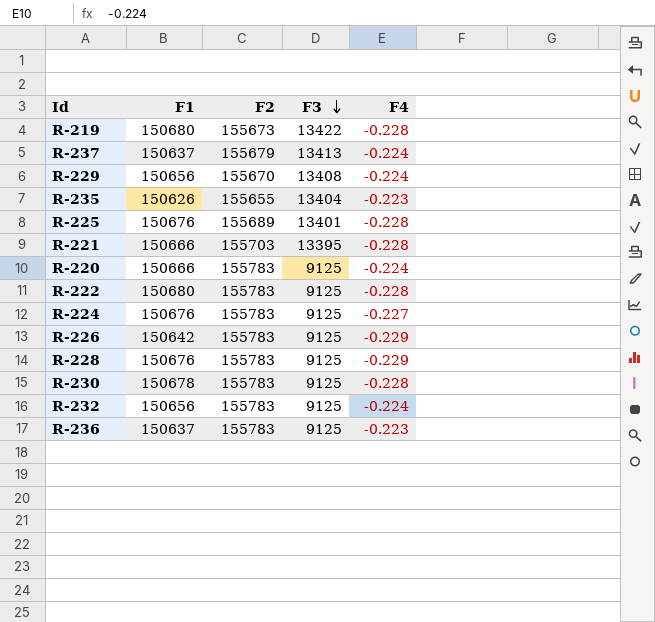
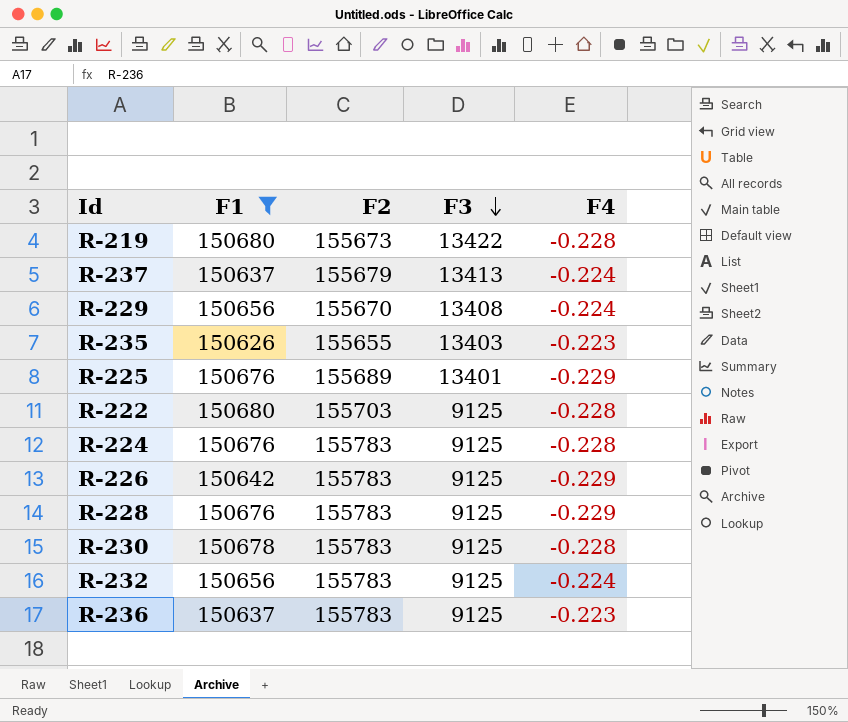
filter: none -> F1 != 150666
R-235 | F3: 13404 -> 13403
R-225 | F4: -0.228 -> -0.229
R-222 | F2: 155783 -> 155703
R-224 | F4: -0.227 -> -0.228

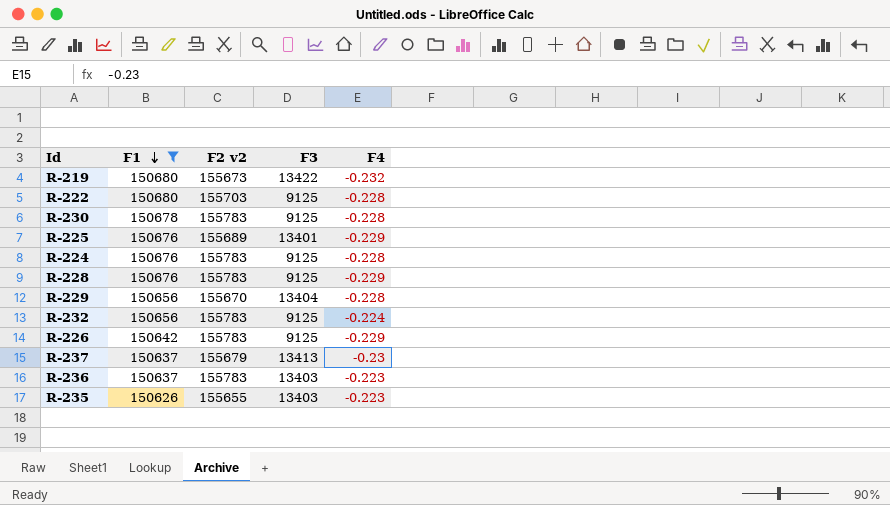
row order: F3 descending -> F1 descending
column name: F2 -> F2 v2
R-219 | F4: -0.228 -> -0.232
R-229 | F3: 13408 -> 13404
R-229 | F4: -0.224 -> -0.228
R-237 | F4: -0.224 -> -0.23
R-236 | F3: 9125 -> 13403

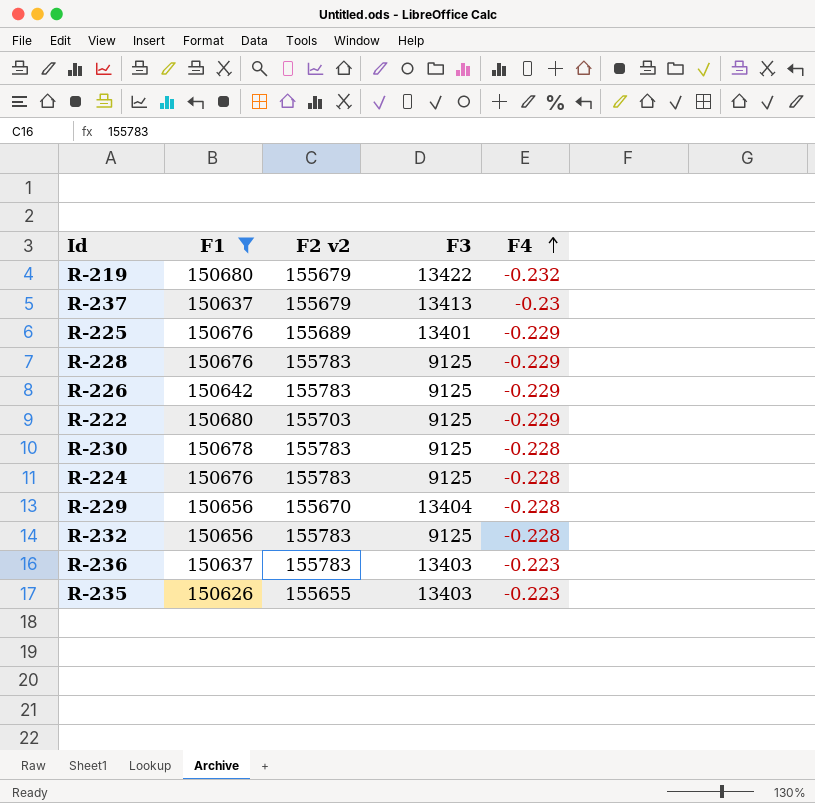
row order: F1 descending -> F4 ascending
R-219 | F2 v2: 155673 -> 155679
R-222 | F4: -0.228 -> -0.229
R-232 | F4: -0.224 -> -0.228

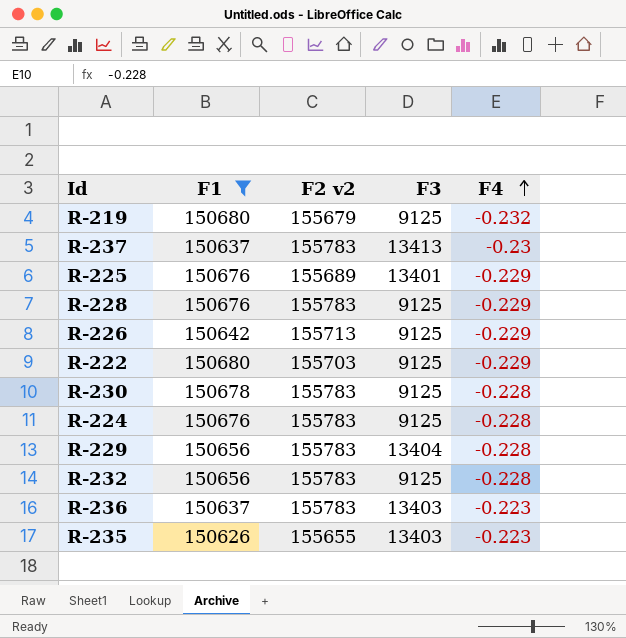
R-219 | F3: 13422 -> 9125
R-237 | F2 v2: 155679 -> 155783
R-226 | F2 v2: 155783 -> 155713
R-229 | F2 v2: 155670 -> 155783

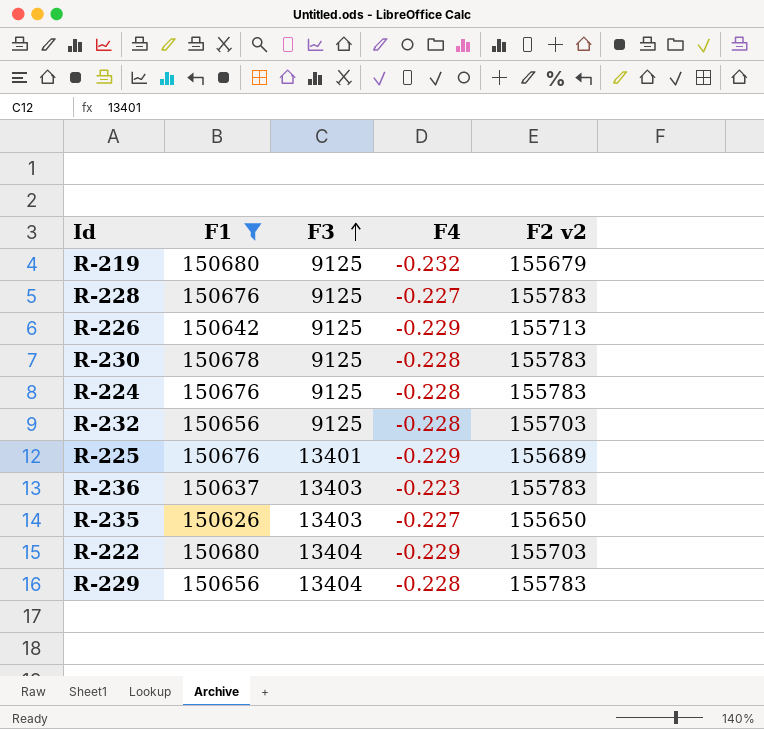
row order: F4 ascending -> F3 ascending
column F2 v2 | position: 3 -> 5
row R-237: 150637 | 155783 | 13413 | -0.23 -> none
R-228 | F4: -0.229 -> -0.227
R-232 | F2 v2: 155783 -> 155703
R-235 | F4: -0.223 -> -0.227
R-235 | F2 v2: 155655 -> 155650
R-222 | F3: 9125 -> 13404

